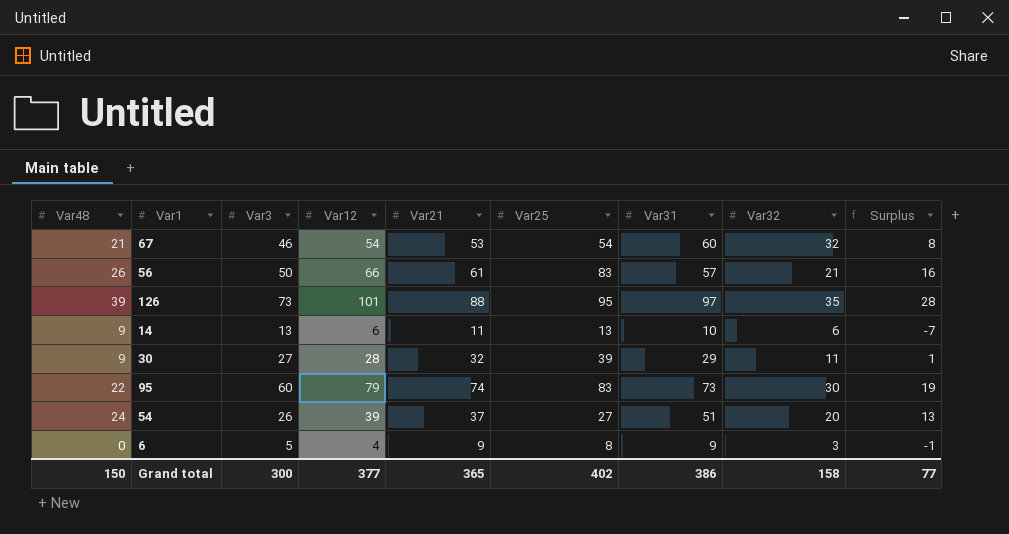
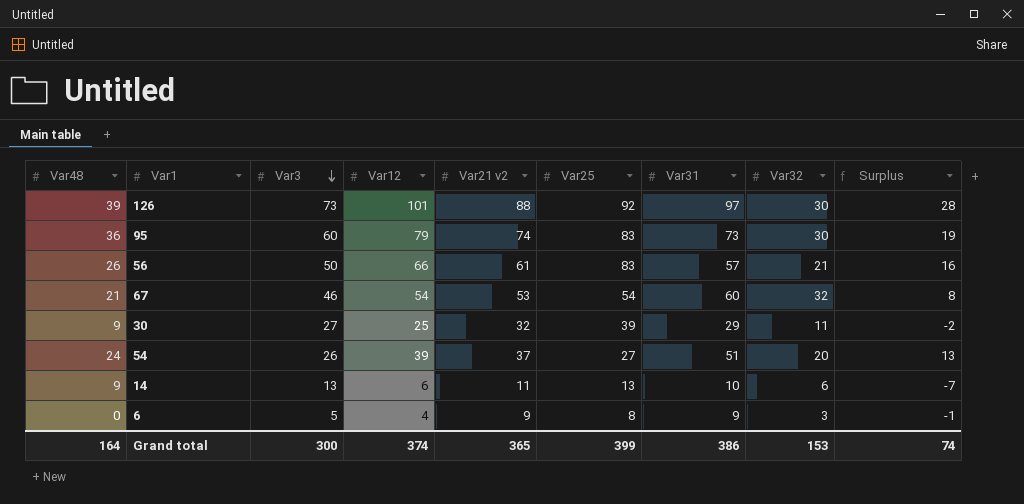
row order: none -> Var3 descending
column name: Var21 -> Var21 v2
126 | Var25: 95 -> 92
126 | Var32: 35 -> 30
95 | Var48: 22 -> 36
30 | Var12: 28 -> 25
30 | Surplus: 1 -> -2
Grand total | Var48: 150 -> 164
Grand total | Var12: 377 -> 374
Grand total | Var25: 402 -> 399
Grand total | Var32: 158 -> 153
Grand total | Surplus: 77 -> 74

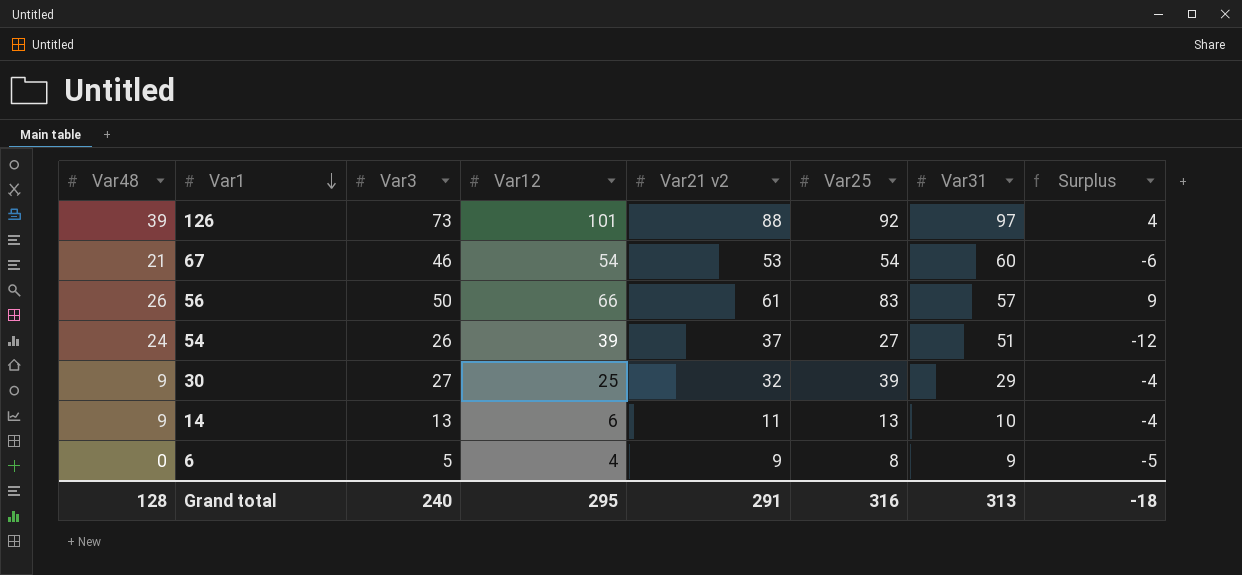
row order: Var3 descending -> Var1 descending
column Var32 | position: 8 -> none
column Surplus | formula: [Var12] - [Var3] -> [Var12] - [Var31]
row 95: 36 | 60 | 79 | 74 | 83 | 73 | 30 | 19 -> none
Grand total | Var48: 164 -> 128
Grand total | Var3: 300 -> 240
Grand total | Var12: 374 -> 295
Grand total | Var21 v2: 365 -> 291
Grand total | Var25: 399 -> 316
Grand total | Var31: 386 -> 313
Grand total | Surplus: 74 -> -18

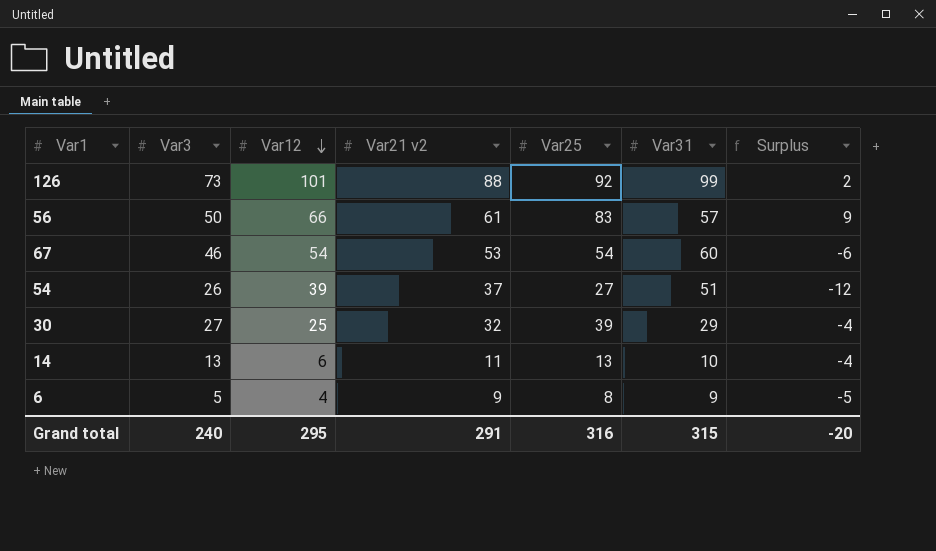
row order: Var1 descending -> Var12 descending
column Var48 | position: 1 -> none
126 | Var31: 97 -> 99
126 | Surplus: 4 -> 2
Grand total | Var31: 313 -> 315
Grand total | Surplus: -18 -> -20

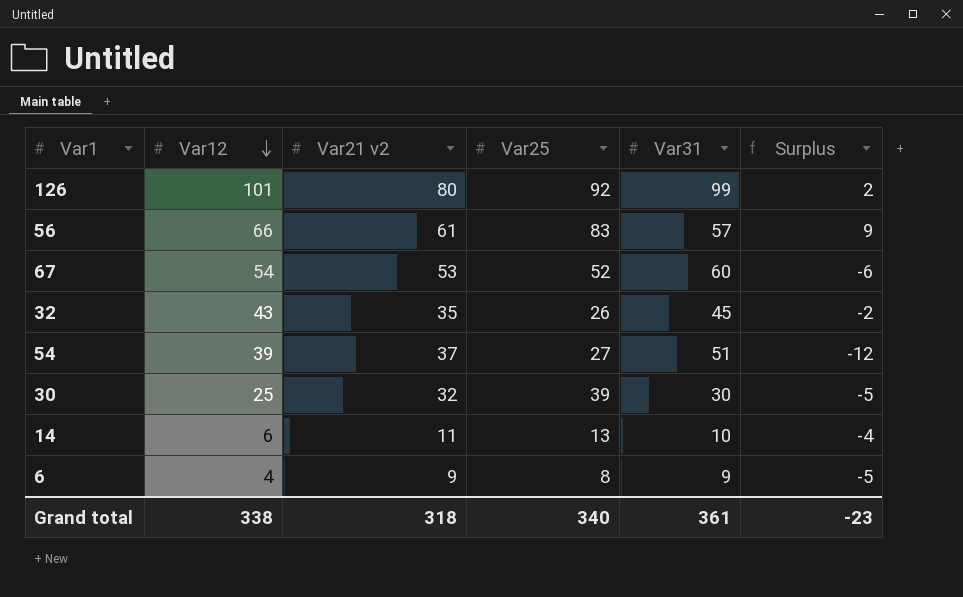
column Var3 | position: 2 -> none
126 | Var21 v2: 88 -> 80
67 | Var25: 54 -> 52
row 32: none -> 43 | 35 | 26 | 45 | -2
30 | Var31: 29 -> 30
30 | Surplus: -4 -> -5
Grand total | Var12: 295 -> 338
Grand total | Var21 v2: 291 -> 318
Grand total | Var25: 316 -> 340
Grand total | Var31: 315 -> 361
Grand total | Surplus: -20 -> -23

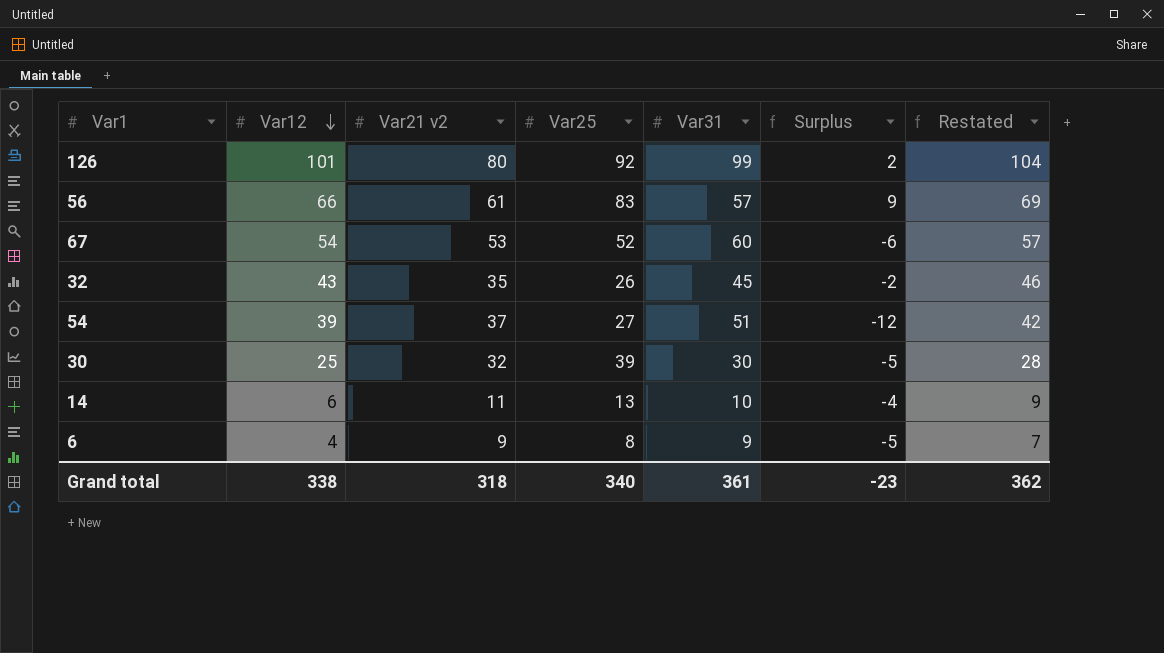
column Restated | formula: none -> [Var12] + 3

